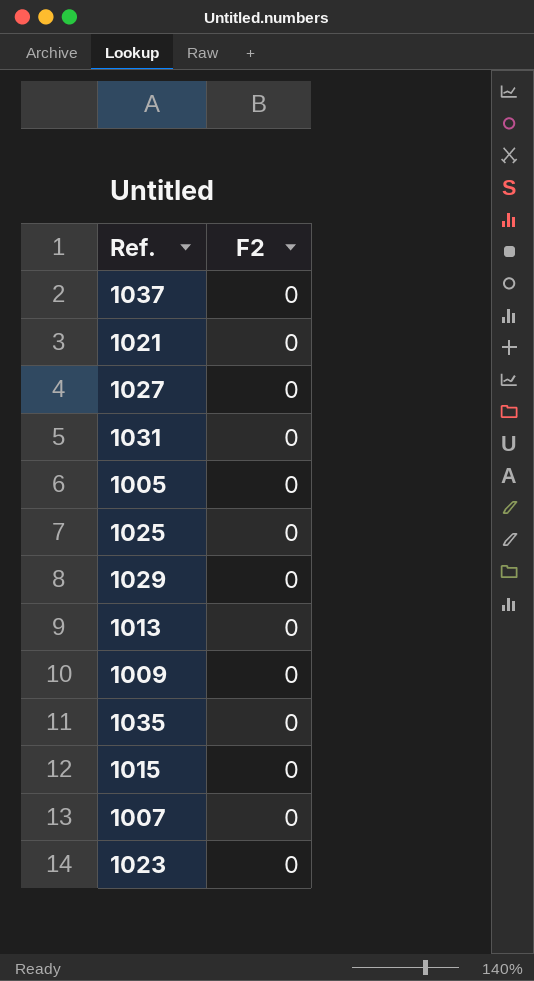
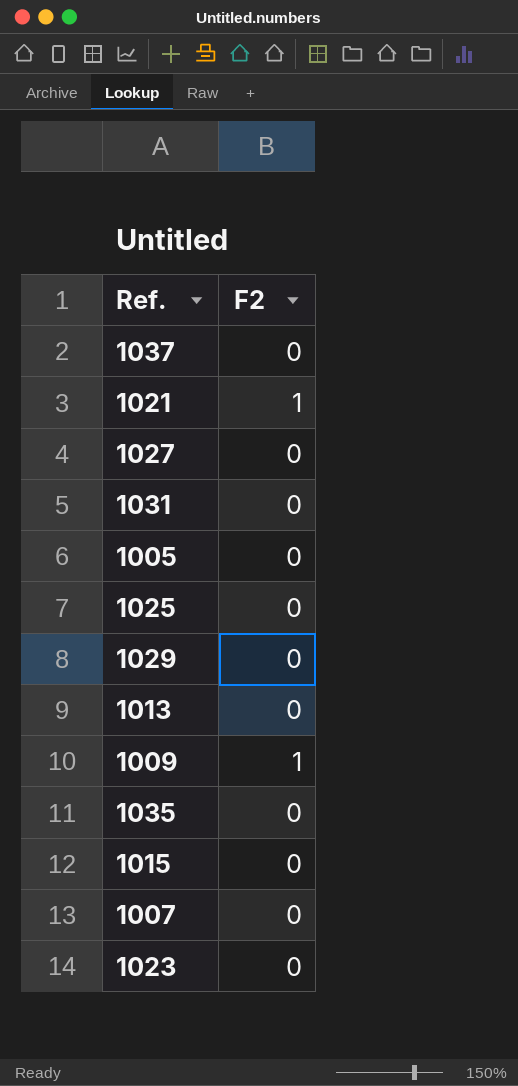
1021 | F2: 0 -> 1
1009 | F2: 0 -> 1

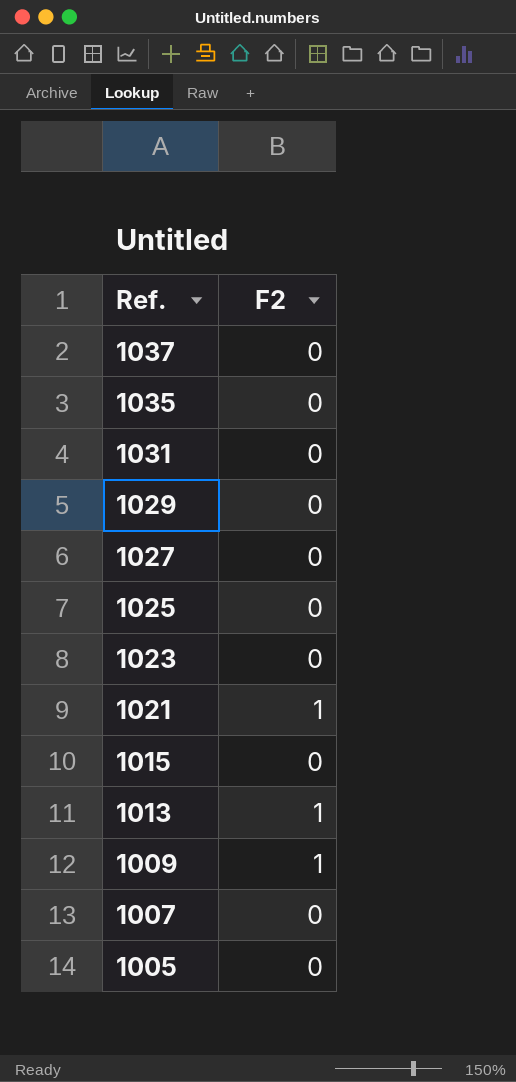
row order: none -> Ref. descending
1013 | F2: 0 -> 1

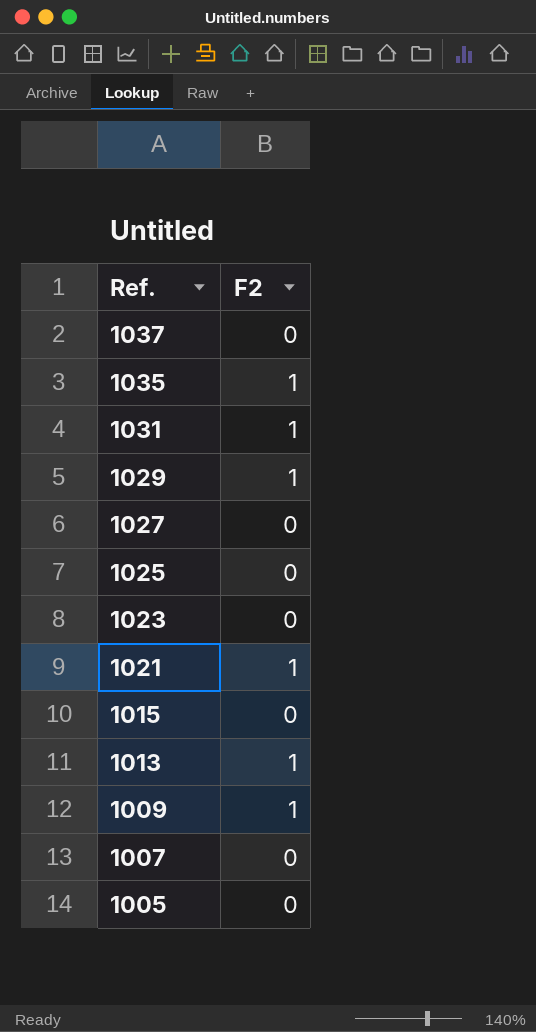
1035 | F2: 0 -> 1
1031 | F2: 0 -> 1
1029 | F2: 0 -> 1

